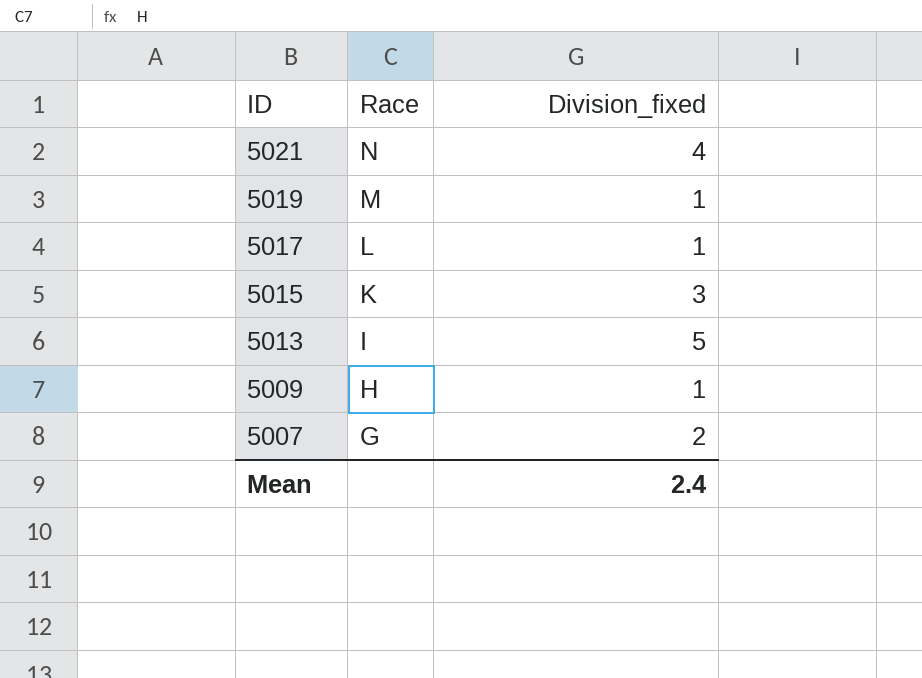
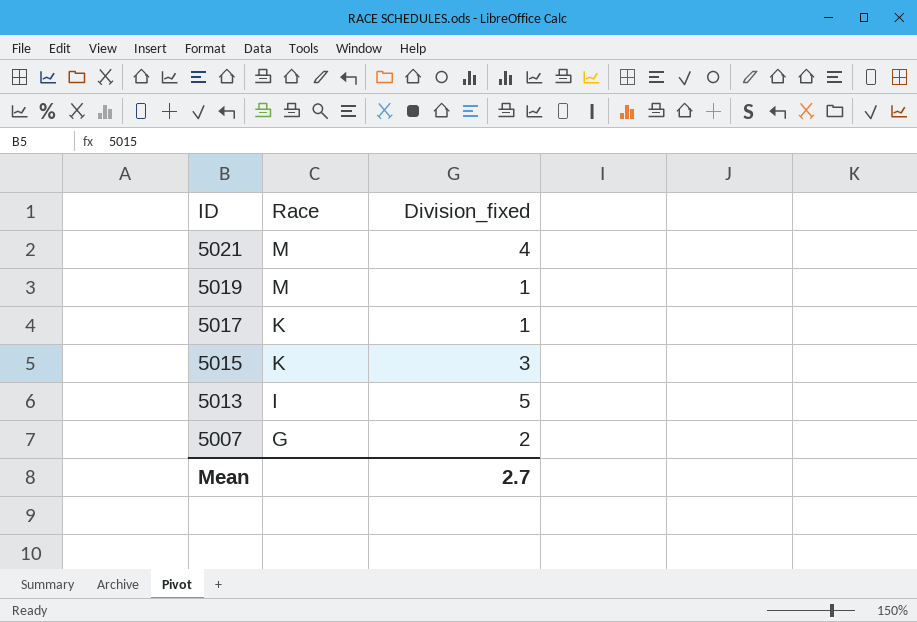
row 5009: H | 1 -> none
5021 | Race: N -> M
5017 | Race: L -> K
Mean | Division_fixed: 2.4 -> 2.7

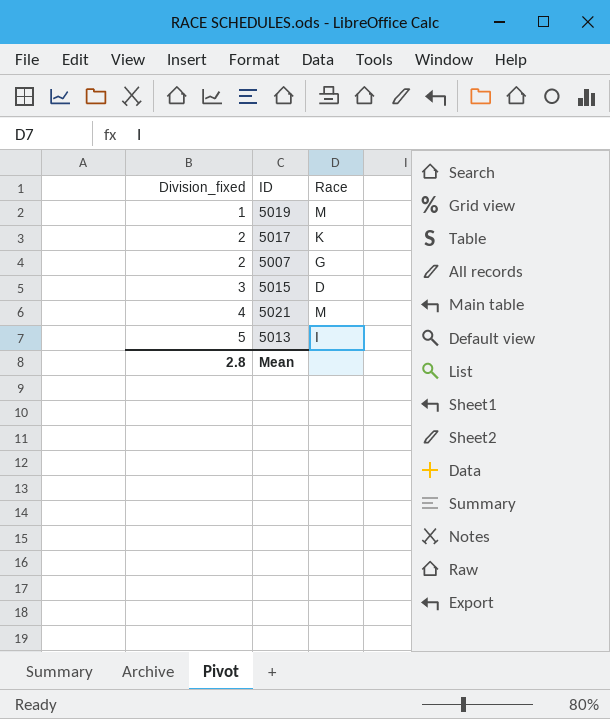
row order: ID descending -> Division_fixed ascending
column Division_fixed | position: 3 -> 1
5017 | Division_fixed: 1 -> 2
5015 | Race: K -> D
Mean | Division_fixed: 2.7 -> 2.8

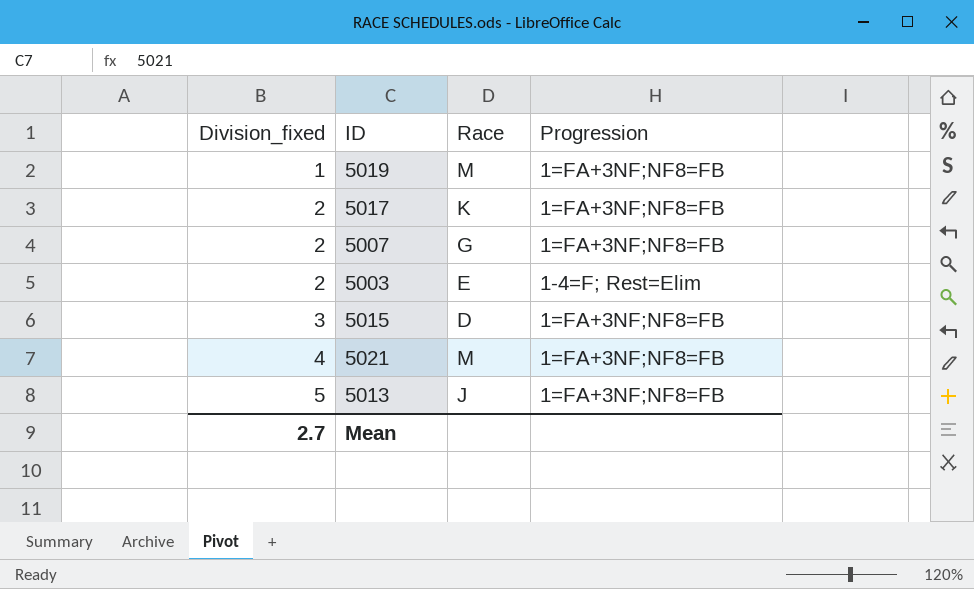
column Progression | position: none -> 4
row 5003: none -> 2 | E | 1-4=F; Rest=Elim
5013 | Race: I -> J
Mean | Division_fixed: 2.8 -> 2.7

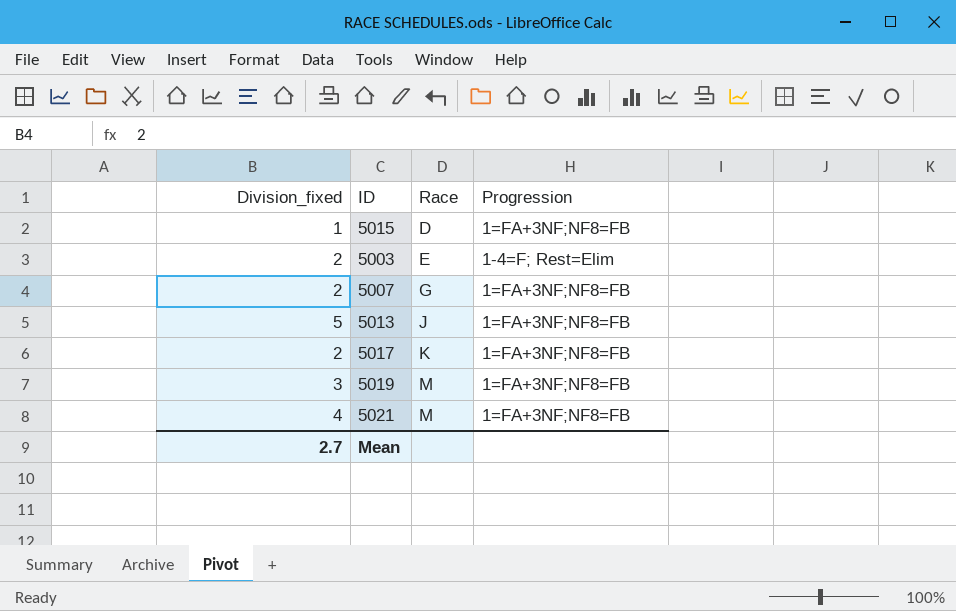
row order: Division_fixed ascending -> Race ascending
5015 | Division_fixed: 3 -> 1
5019 | Division_fixed: 1 -> 3

